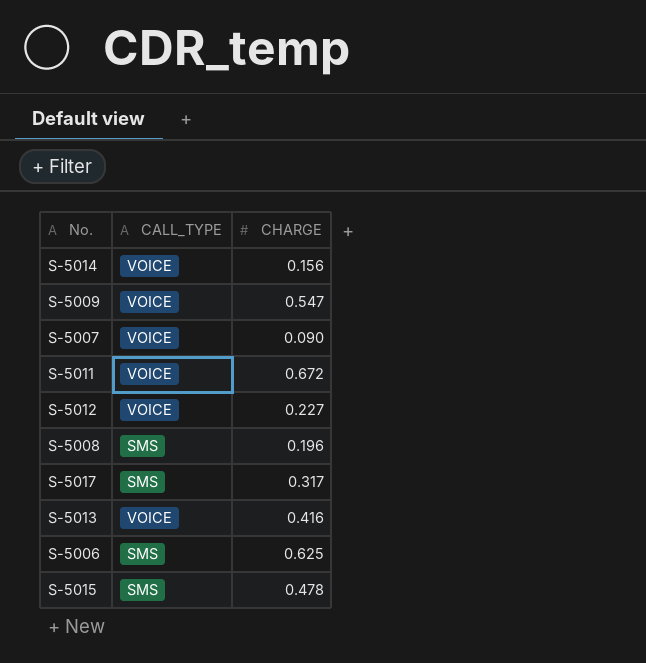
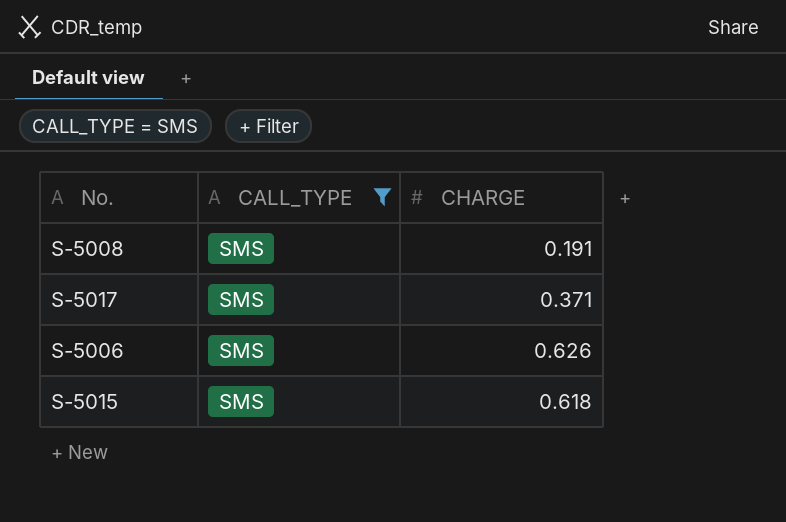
filter: none -> CALL_TYPE = SMS
S-5008 | CHARGE: 0.196 -> 0.191
S-5017 | CHARGE: 0.317 -> 0.371
S-5006 | CHARGE: 0.625 -> 0.626
S-5015 | CHARGE: 0.478 -> 0.618

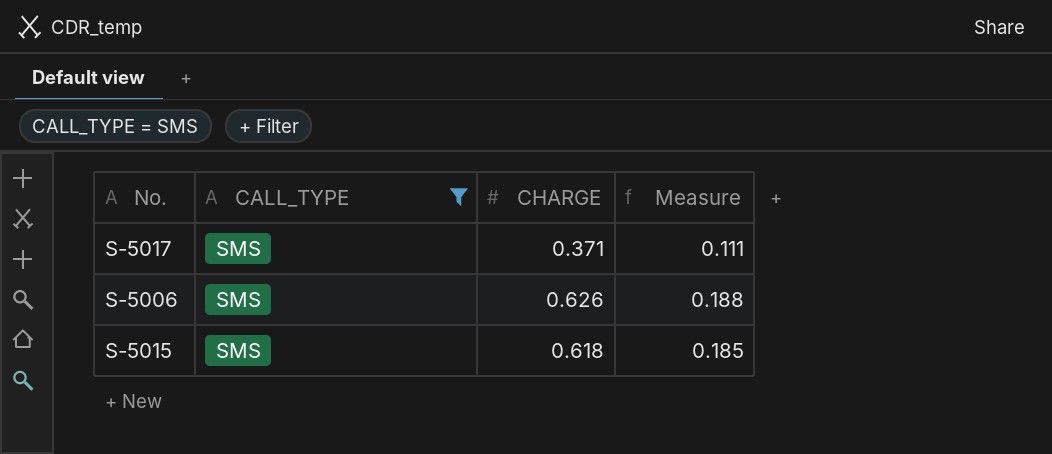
column Measure | formula: none -> [CHARGE] * 0.3
row S-5008: SMS | 0.191 -> none

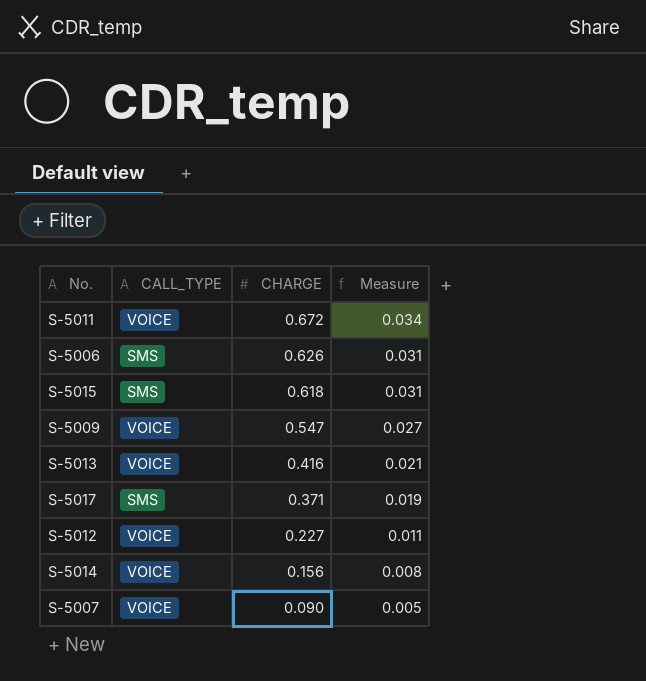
filter: CALL_TYPE = SMS -> none
row order: none -> CHARGE descending
column Measure | formula: [CHARGE] * 0.3 -> [CHARGE] * 0.05

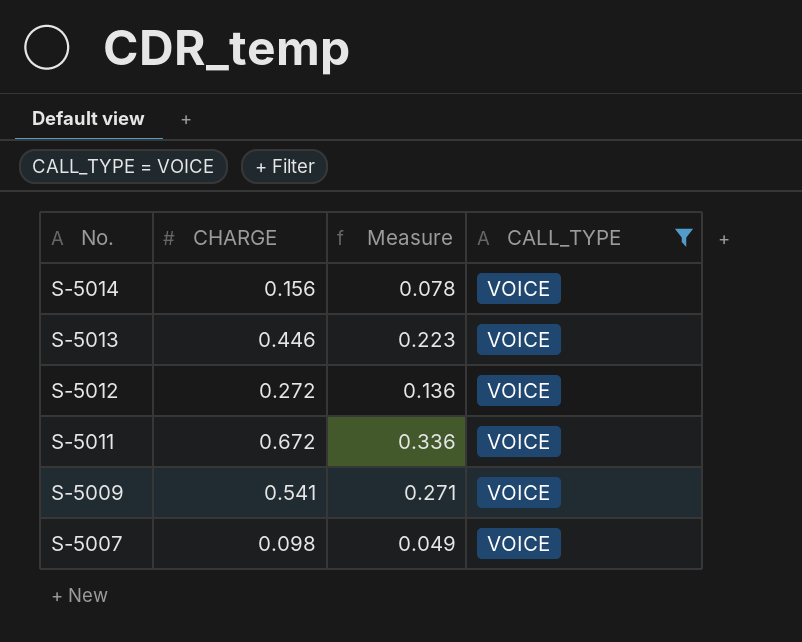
filter: none -> CALL_TYPE = VOICE
row order: CHARGE descending -> No. descending
column Measure | formula: [CHARGE] * 0.05 -> [CHARGE] * 0.5
column CALL_TYPE | position: 2 -> 4
S-5013 | CHARGE: 0.416 -> 0.446
S-5012 | CHARGE: 0.227 -> 0.272
S-5009 | CHARGE: 0.547 -> 0.541
S-5007 | CHARGE: 0.090 -> 0.098

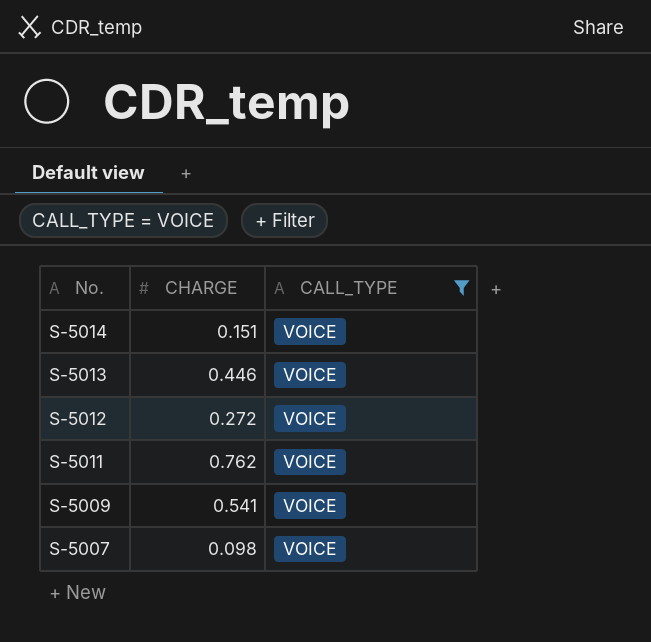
column Measure | formula: [CHARGE] * 0.5 -> none
S-5014 | CHARGE: 0.156 -> 0.151
S-5011 | CHARGE: 0.672 -> 0.762

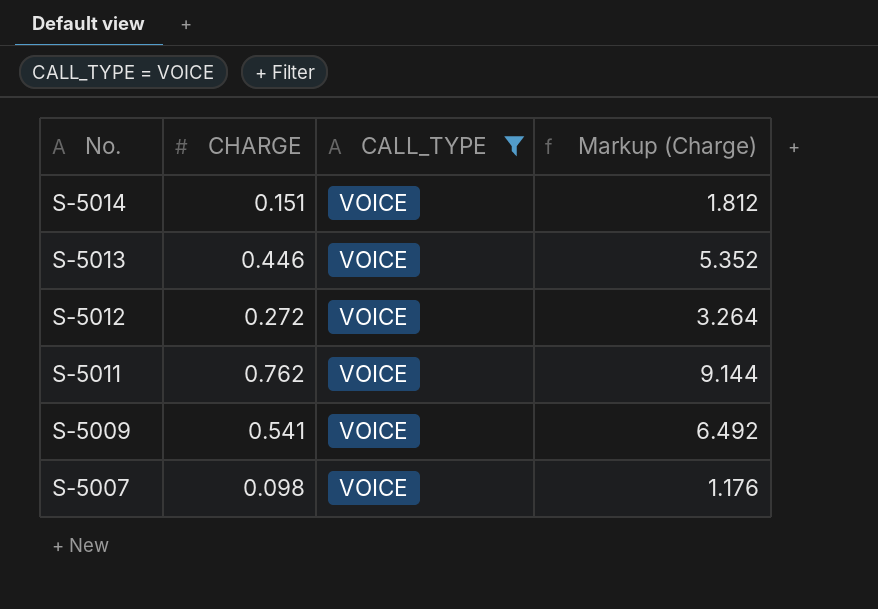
column Markup (Charge) | formula: none -> [CHARGE] * 12

